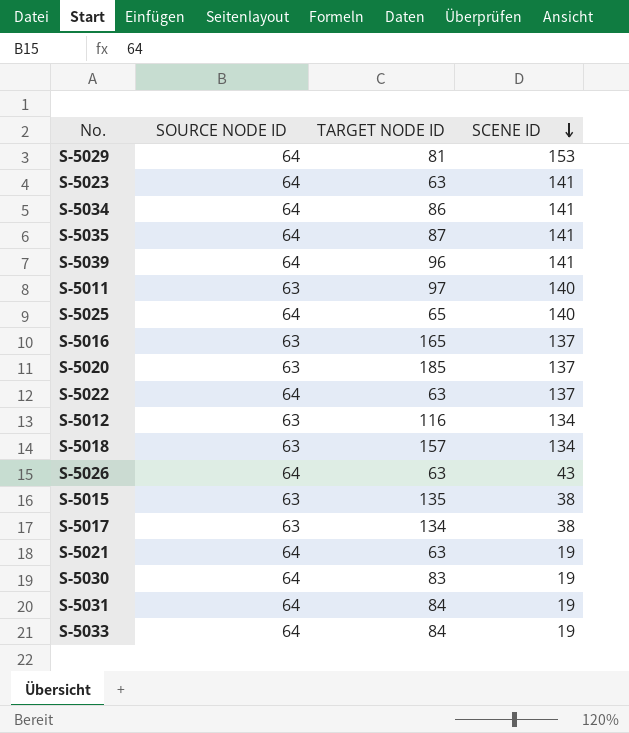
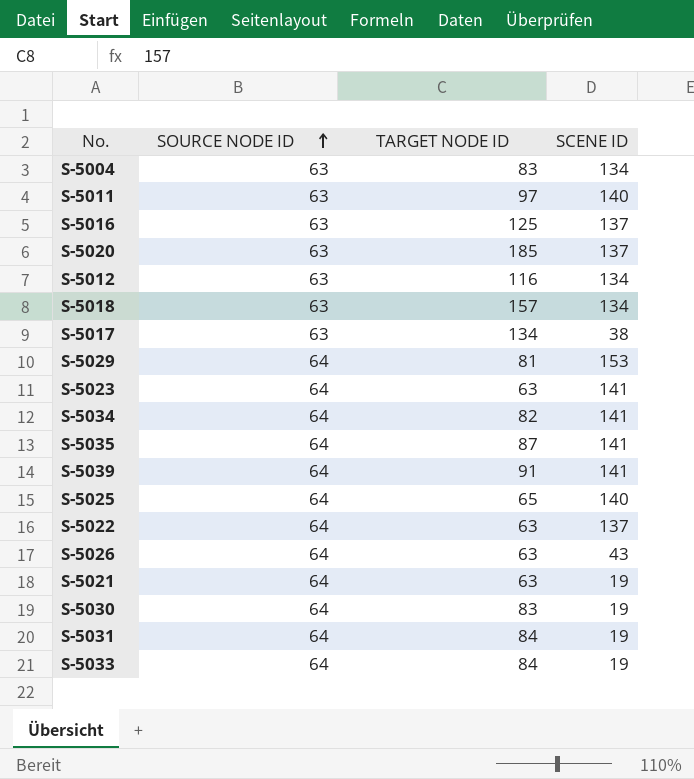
row order: SCENE ID descending -> SOURCE NODE ID ascending
row S-5015: 63 | 135 | 38 -> none
row S-5004: none -> 63 | 83 | 134
S-5016 | TARGET NODE ID: 165 -> 125
S-5034 | TARGET NODE ID: 86 -> 82
S-5039 | TARGET NODE ID: 96 -> 91

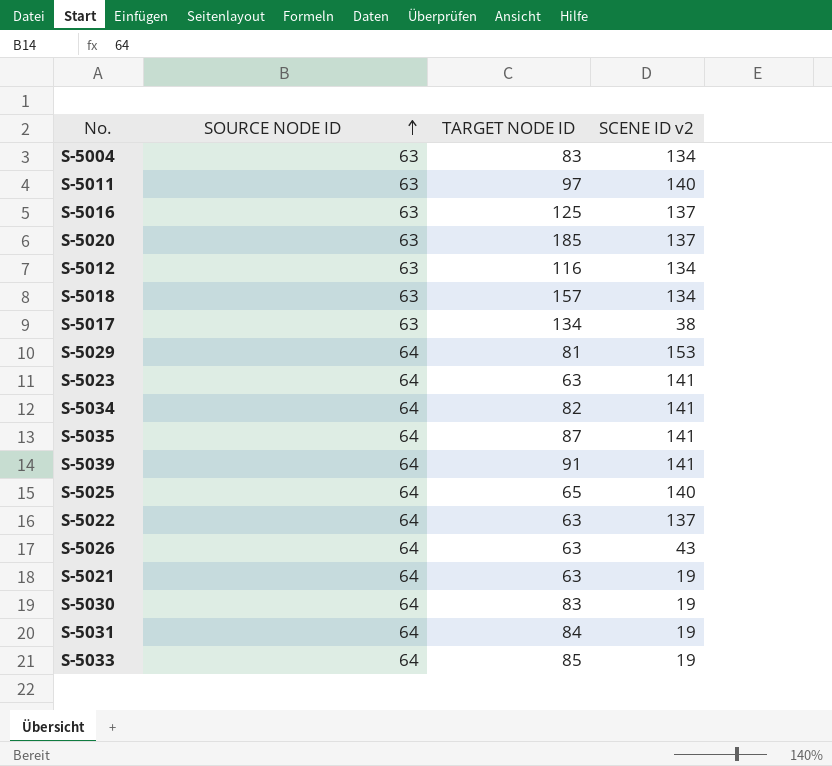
column name: SCENE ID -> SCENE ID v2
S-5033 | TARGET NODE ID: 84 -> 85

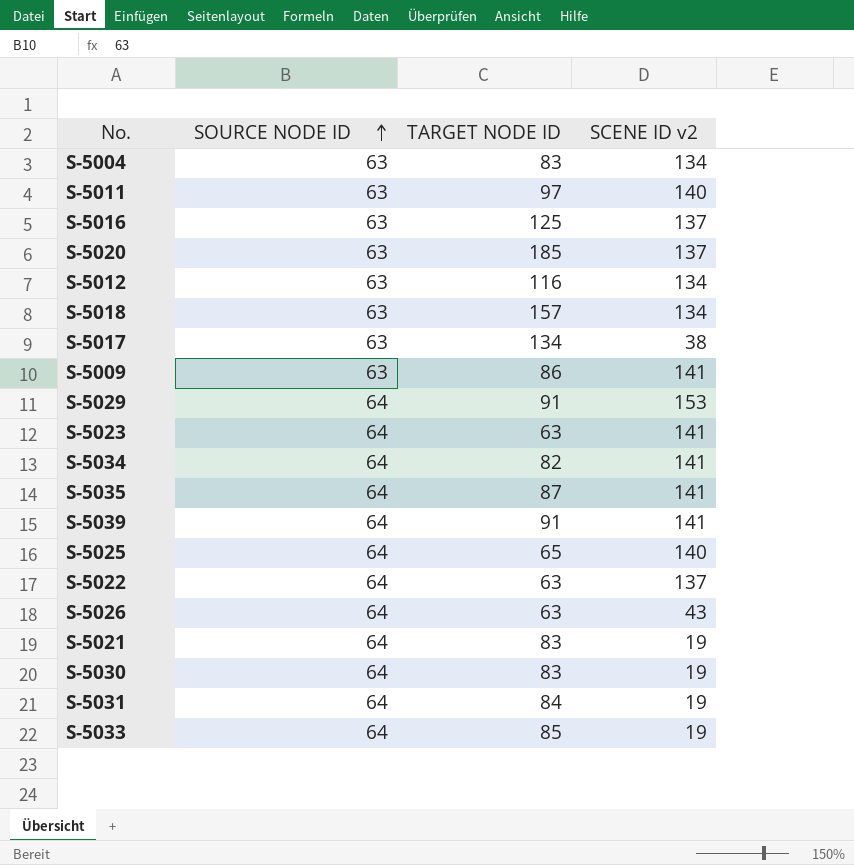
row S-5009: none -> 63 | 86 | 141
S-5029 | TARGET NODE ID: 81 -> 91
S-5021 | TARGET NODE ID: 63 -> 83

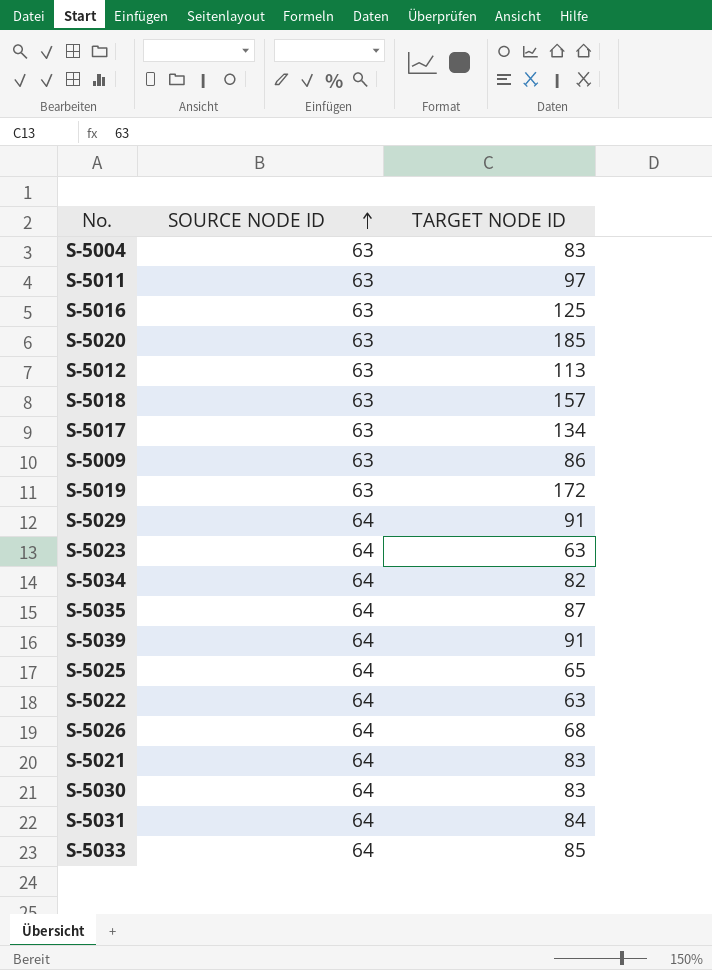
column SCENE ID v2 | position: 4 -> none
S-5012 | TARGET NODE ID: 116 -> 113
row S-5019: none -> 63 | 172
S-5026 | TARGET NODE ID: 63 -> 68

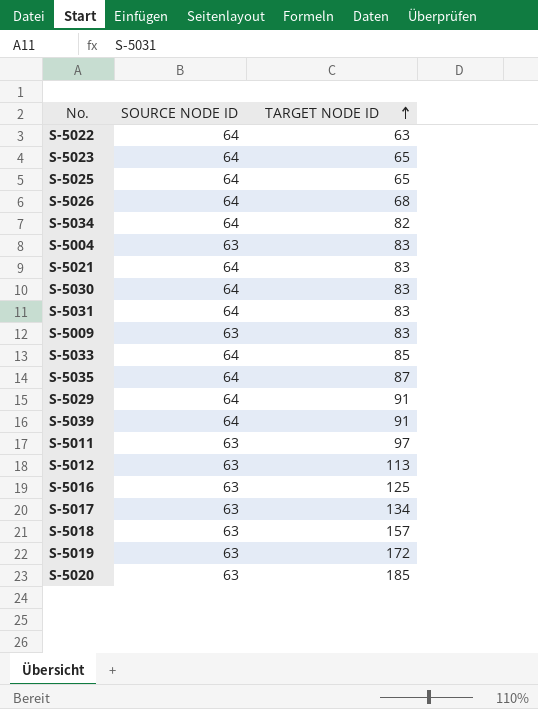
row order: SOURCE NODE ID ascending -> TARGET NODE ID ascending
S-5023 | TARGET NODE ID: 63 -> 65
S-5031 | TARGET NODE ID: 84 -> 83
S-5009 | TARGET NODE ID: 86 -> 83

